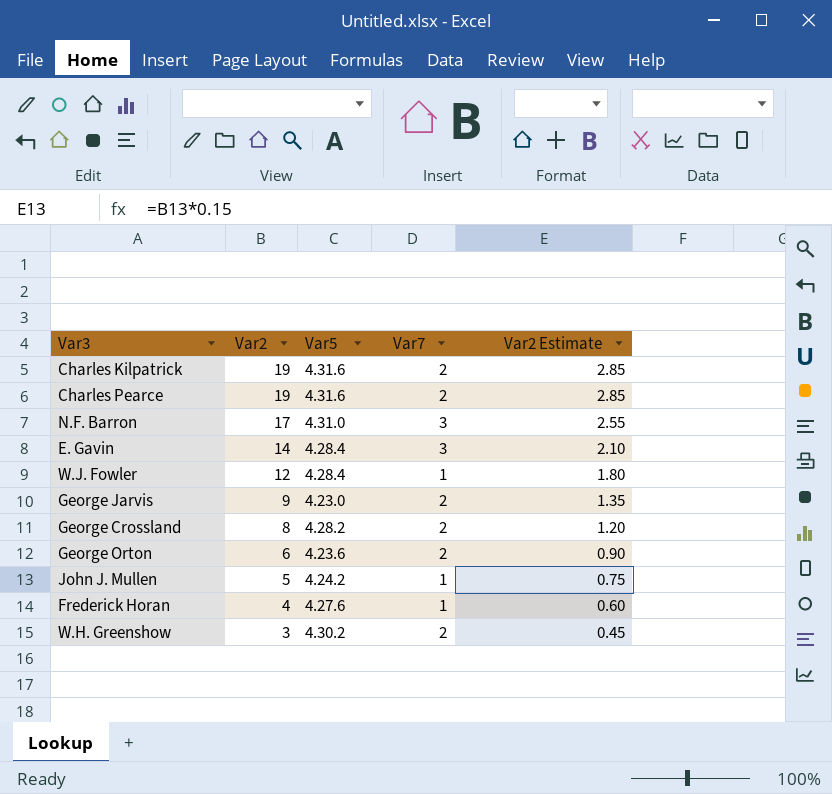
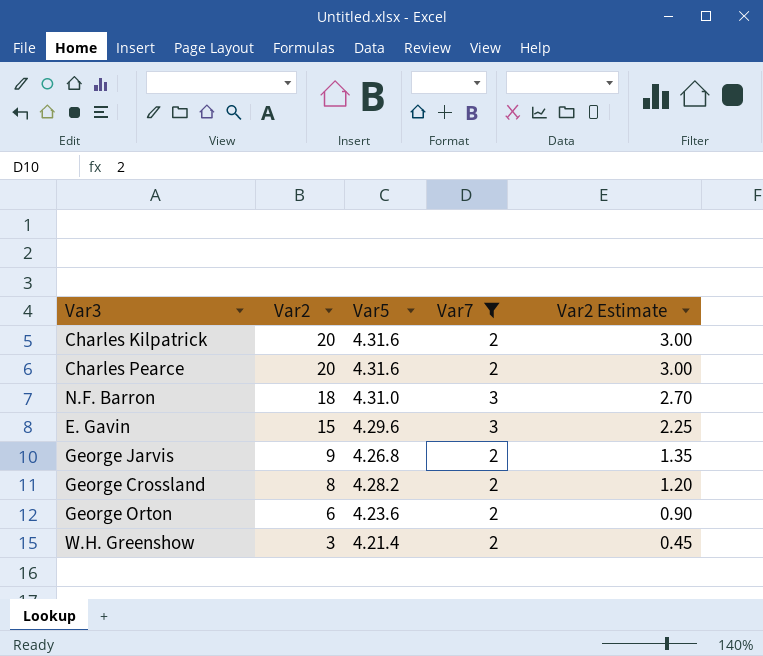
filter: none -> Var7 != 1
Charles Kilpatrick | Var2: 19 -> 20
Charles Kilpatrick | Var2 Estimate: 2.85 -> 3.00
Charles Pearce | Var2: 19 -> 20
Charles Pearce | Var2 Estimate: 2.85 -> 3.00
N.F. Barron | Var2: 17 -> 18
N.F. Barron | Var2 Estimate: 2.55 -> 2.70
E. Gavin | Var2: 14 -> 15
E. Gavin | Var5: 4.28.4 -> 4.29.6
E. Gavin | Var2 Estimate: 2.10 -> 2.25
George Jarvis | Var5: 4.23.0 -> 4.26.8
W.H. Greenshow | Var5: 4.30.2 -> 4.21.4

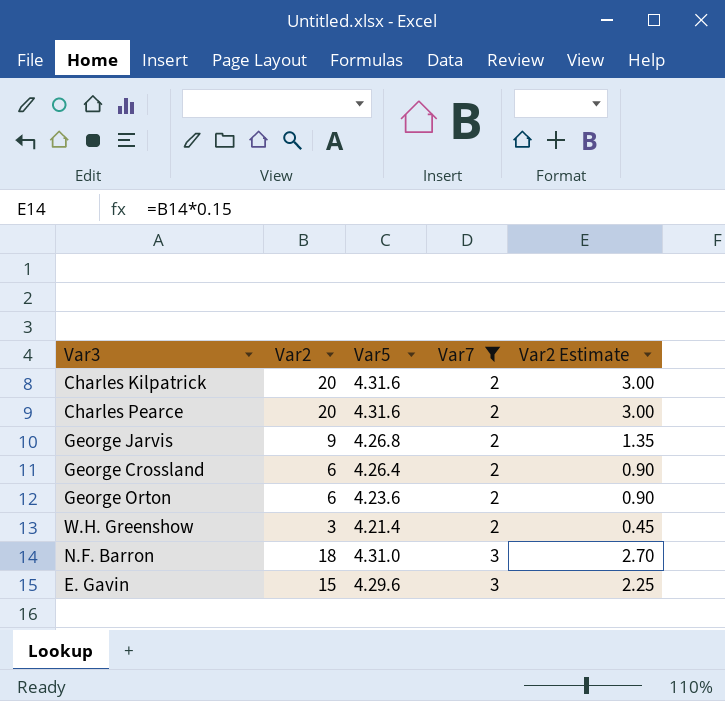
row order: Var2 descending -> Var7 ascending
George Crossland | Var2: 8 -> 6
George Crossland | Var5: 4.28.2 -> 4.26.4
George Crossland | Var2 Estimate: 1.20 -> 0.90

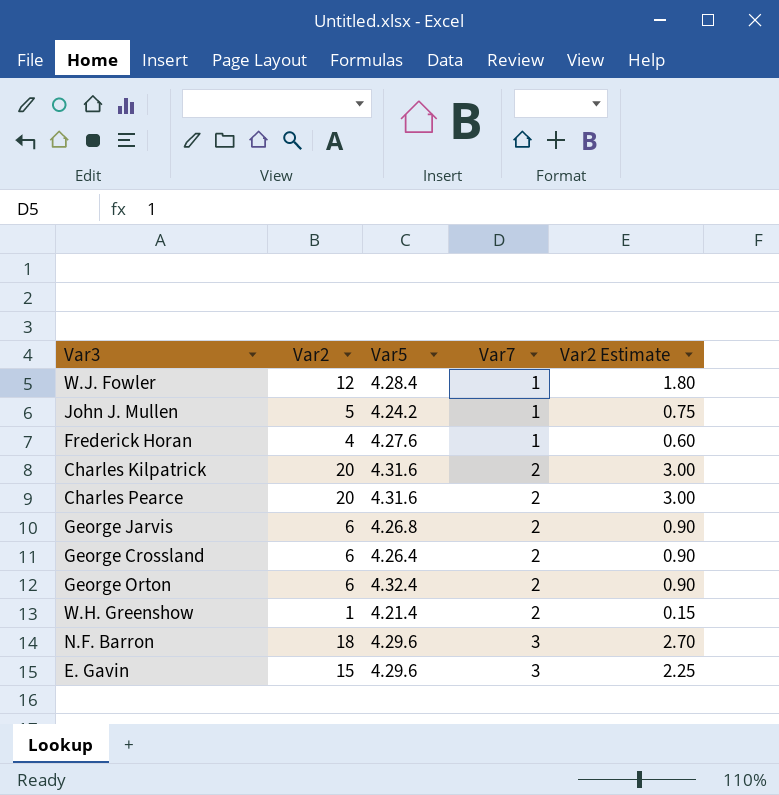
filter: Var7 != 1 -> none
George Jarvis | Var2: 9 -> 6
George Jarvis | Var2 Estimate: 1.35 -> 0.90
George Orton | Var5: 4.23.6 -> 4.32.4
W.H. Greenshow | Var2: 3 -> 1
W.H. Greenshow | Var2 Estimate: 0.45 -> 0.15
N.F. Barron | Var5: 4.31.0 -> 4.29.6

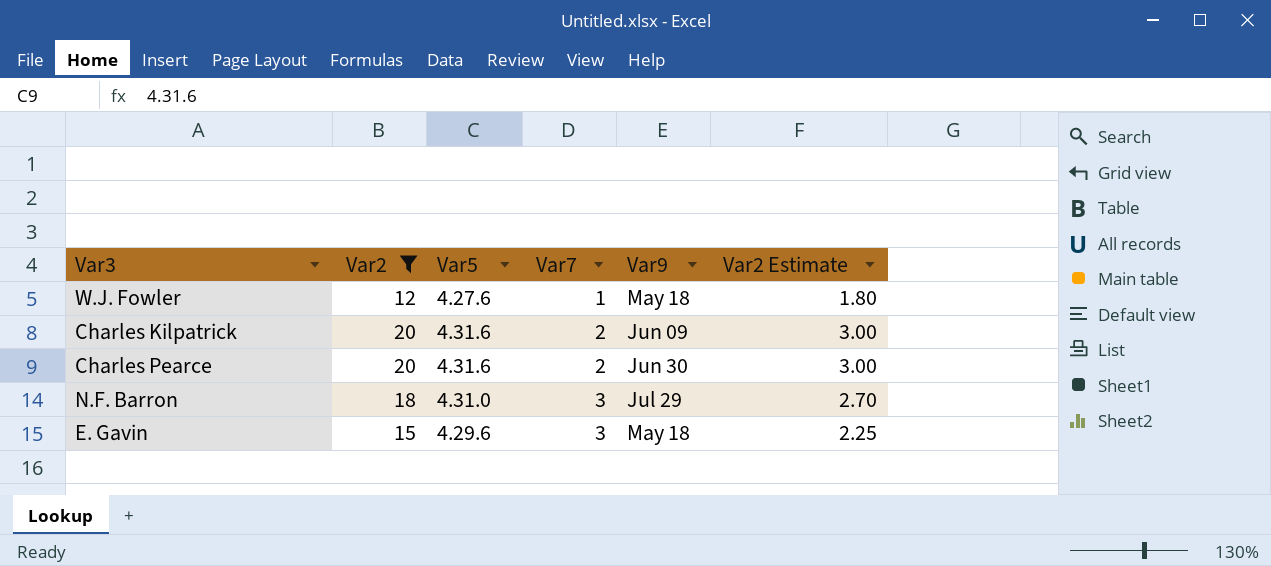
filter: none -> Var2 >= 12
column Var9 | position: none -> 5
W.J. Fowler | Var5: 4.28.4 -> 4.27.6
N.F. Barron | Var5: 4.29.6 -> 4.31.0

